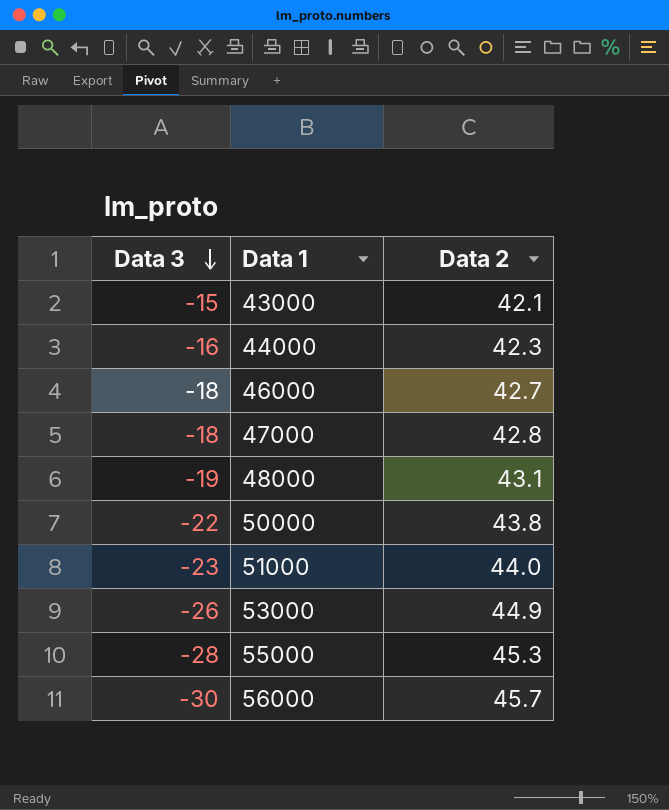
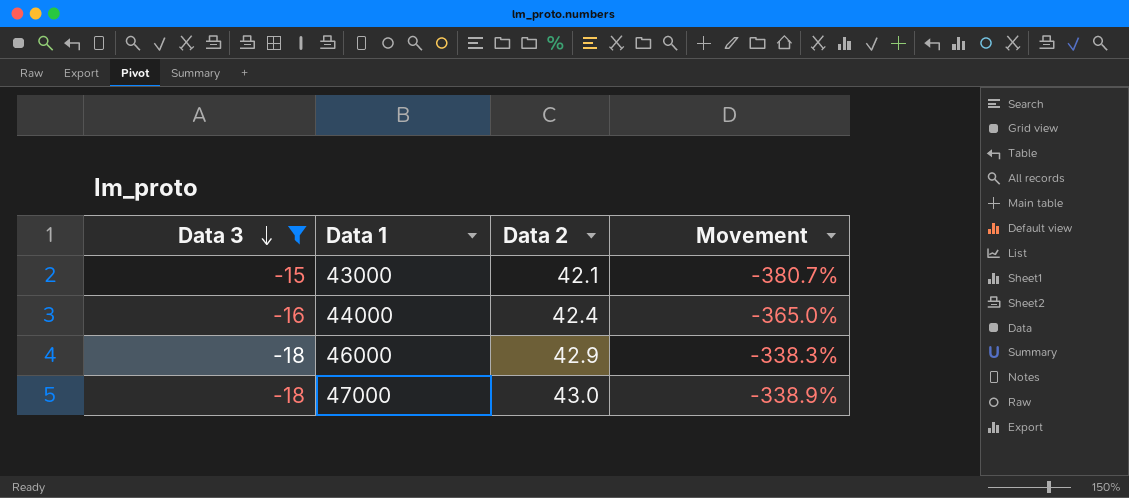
filter: none -> Data 3 >= -18
column Movement | formula: none -> ([Data 2] - [Data 3]) / [Data 3]
44000 | Data 2: 42.3 -> 42.4
46000 | Data 2: 42.7 -> 42.9
47000 | Data 2: 42.8 -> 43.0

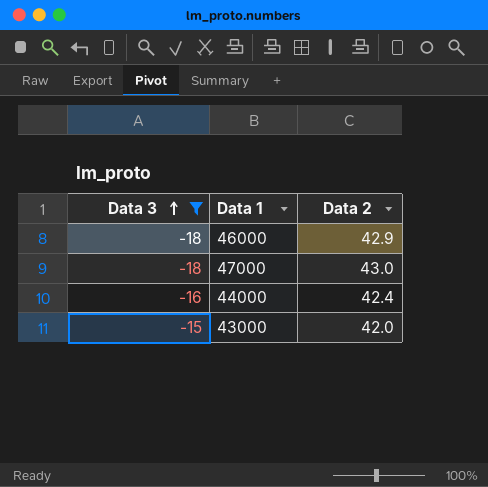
row order: Data 3 descending -> Data 3 ascending
column Movement | formula: ([Data 2] - [Data 3]) / [Data 3] -> none
43000 | Data 2: 42.1 -> 42.0

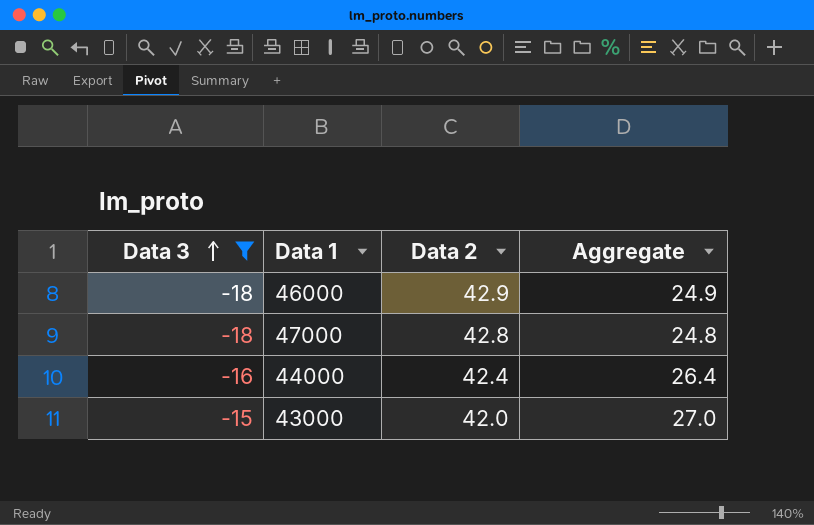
column Aggregate | formula: none -> [Data 3] + [Data 2]
47000 | Data 2: 43.0 -> 42.8

